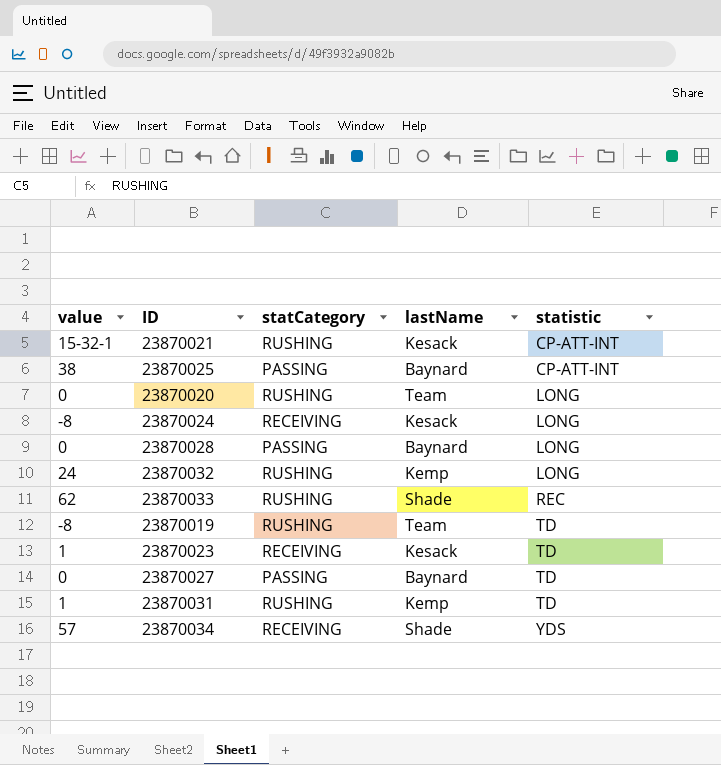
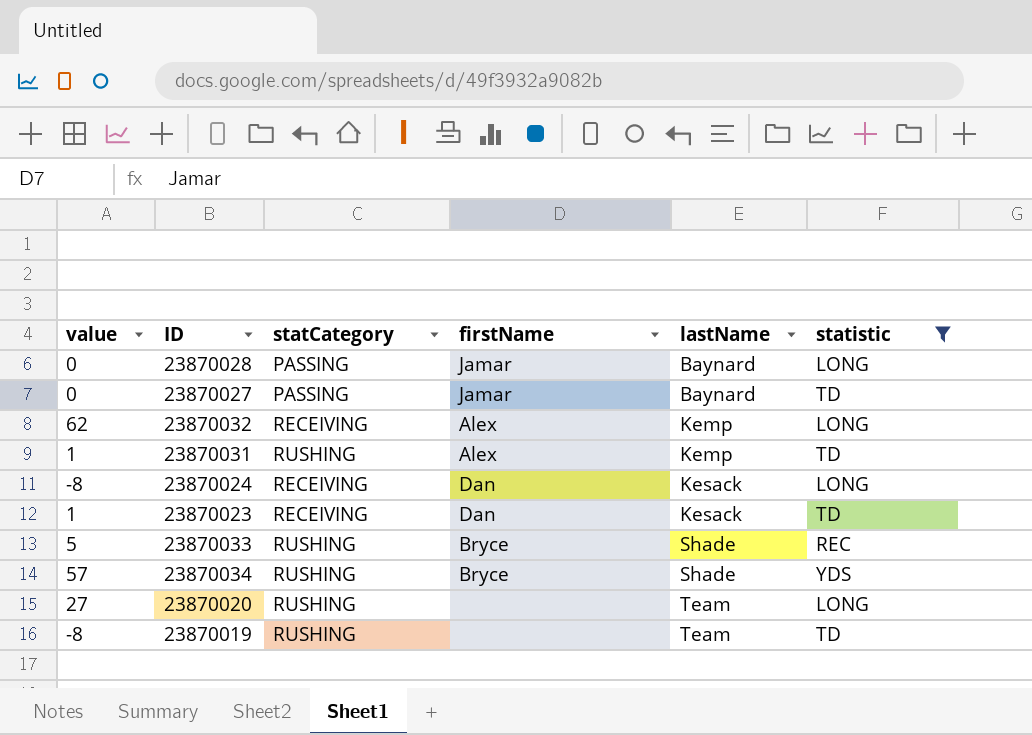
filter: none -> statistic != CP-ATT-INT
row order: statistic ascending -> lastName ascending
column firstName | position: none -> 4
23870032 | value: 24 -> 62
23870032 | statCategory: RUSHING -> RECEIVING
23870033 | value: 62 -> 5
23870034 | statCategory: RECEIVING -> RUSHING
23870020 | value: 0 -> 27

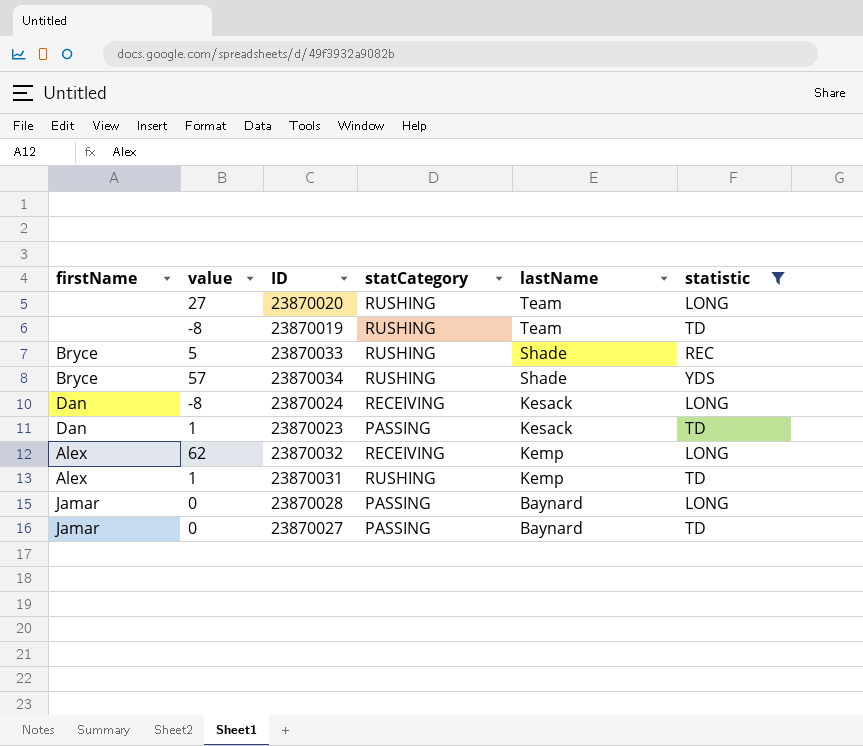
row order: lastName ascending -> lastName descending
column firstName | position: 4 -> 1
23870023 | statCategory: RECEIVING -> PASSING

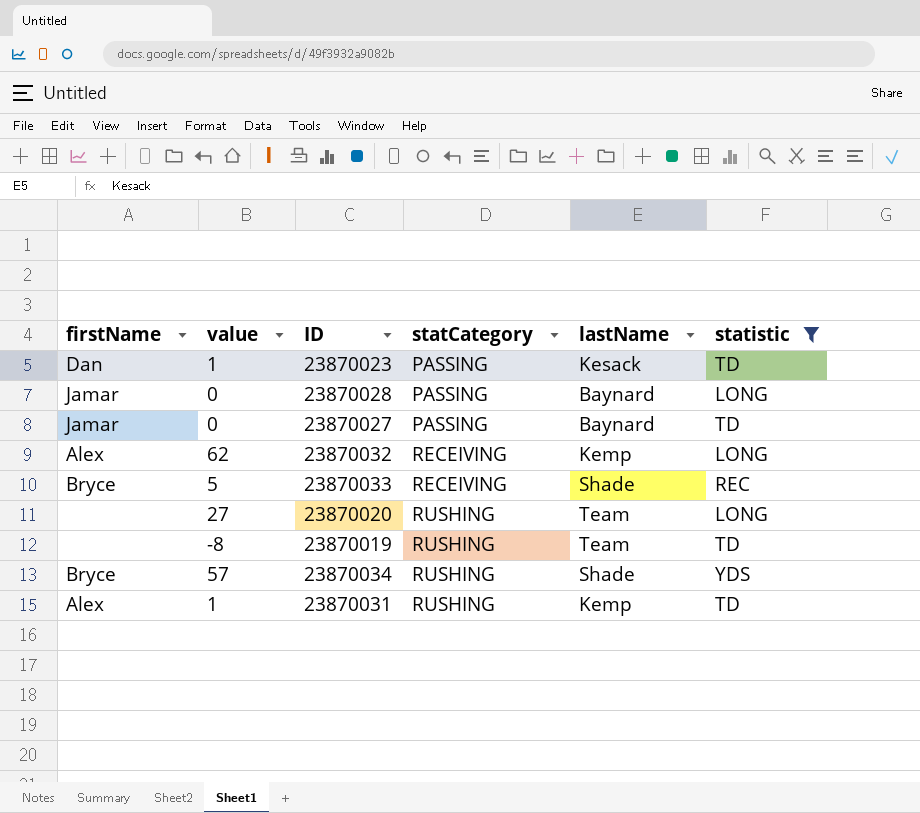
row order: lastName descending -> statCategory ascending
row 23870024: Dan | -8 | RECEIVING | Kesack | LONG -> none
23870033 | statCategory: RUSHING -> RECEIVING

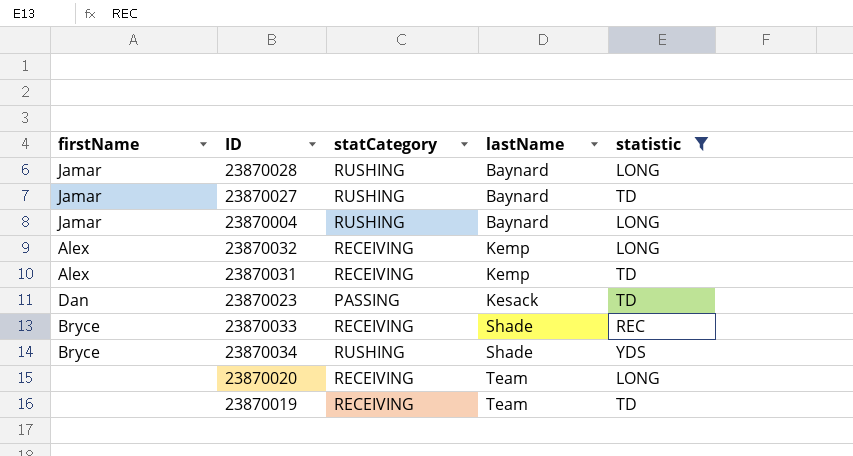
row order: statCategory ascending -> lastName ascending
column value | position: 2 -> none
23870028 | statCategory: PASSING -> RUSHING
23870027 | statCategory: PASSING -> RUSHING
row 23870004: none -> Jamar | RUSHING | Baynard | LONG
23870031 | statCategory: RUSHING -> RECEIVING
23870020 | statCategory: RUSHING -> RECEIVING
23870019 | statCategory: RUSHING -> RECEIVING

